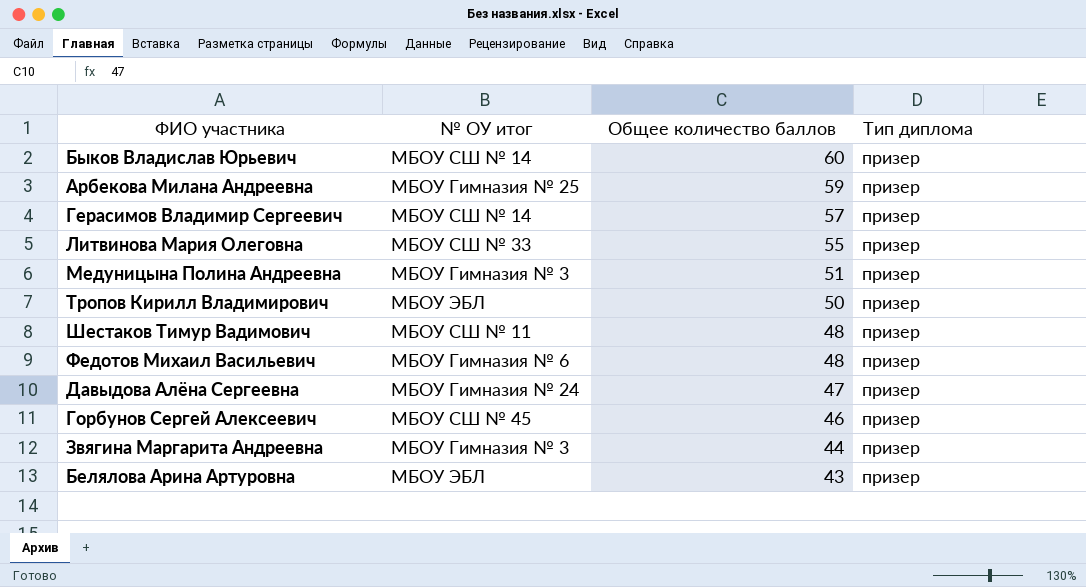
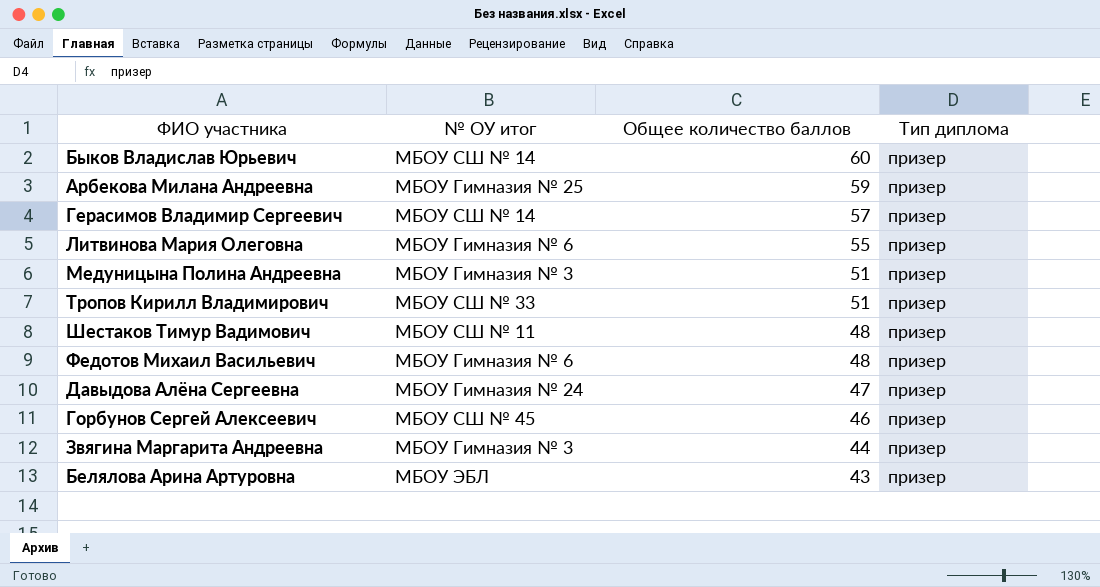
Литвинова Мария Олеговна | № ОУ итог: МБОУ СШ № 33 -> МБОУ Гимназия № 6
Тропов Кирилл Владимирович | № ОУ итог: МБОУ ЭБЛ -> МБОУ СШ № 33
Тропов Кирилл Владимирович | Общее количество баллов: 50 -> 51

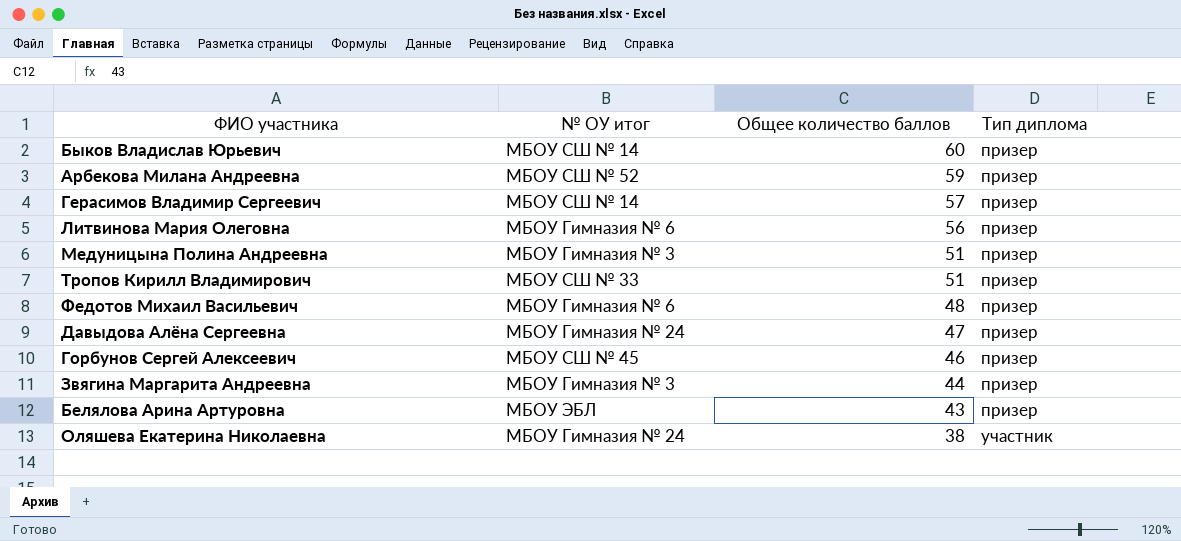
row Шестаков Тимур Вадимович: МБОУ СШ № 11 | 48 | призер -> none
Арбекова Милана Андреевна | № ОУ итог: МБОУ Гимназия № 25 -> МБОУ СШ № 52
Литвинова Мария Олеговна | Общее количество баллов: 55 -> 56
row Оляшева Екатерина Николаевна: none -> МБОУ Гимназия № 24 | 38 | участник

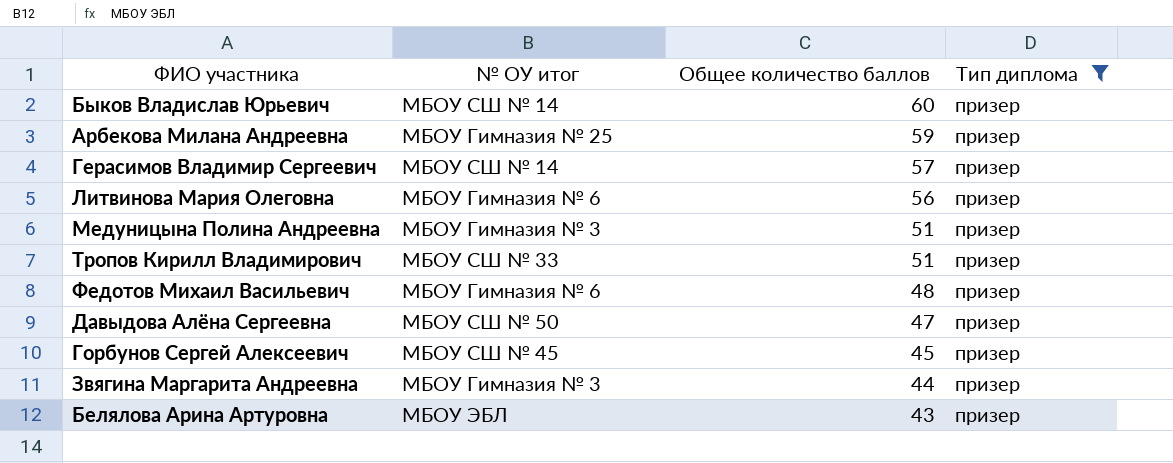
filter: none -> Тип диплома = призер
Арбекова Милана Андреевна | № ОУ итог: МБОУ СШ № 52 -> МБОУ Гимназия № 25
Давыдова Алёна Сергеевна | № ОУ итог: МБОУ Гимназия № 24 -> МБОУ СШ № 50
Горбунов Сергей Алексеевич | Общее количество баллов: 46 -> 45

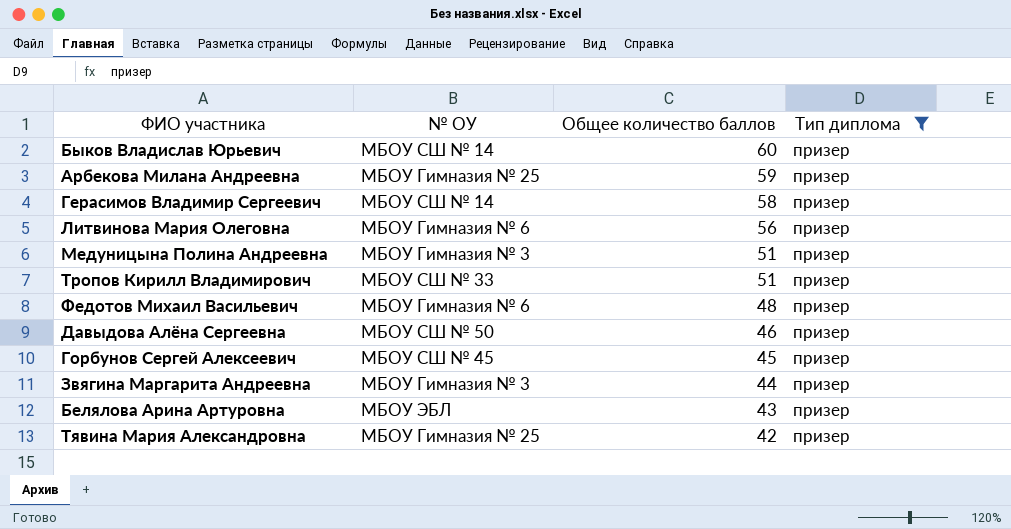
column name: № ОУ итог -> № ОУ
Герасимов Владимир Сергеевич | Общее количество баллов: 57 -> 58
Давыдова Алёна Сергеевна | Общее количество баллов: 47 -> 46
row Тявина Мария Александровна: none -> МБОУ Гимназия № 25 | 42 | призер

